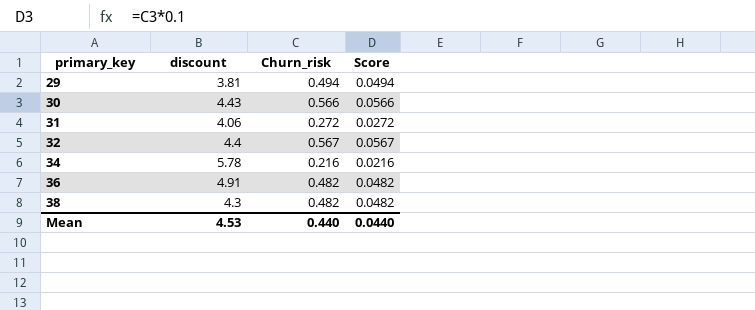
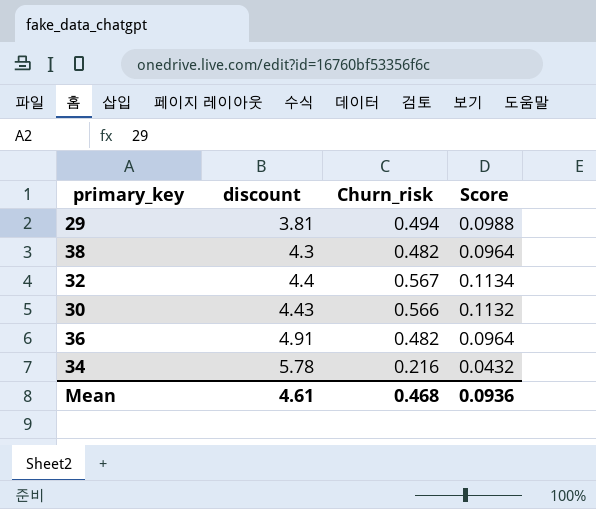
row order: primary_key ascending -> discount ascending
column Score | formula: [Churn_risk] * 0.1 -> [Churn_risk] * 0.2
row 31: 4.06 | 0.272 | 0.0272 -> none
Mean | discount: 4.53 -> 4.61
Mean | Churn_risk: 0.440 -> 0.468
Mean | Score: 0.0440 -> 0.0936

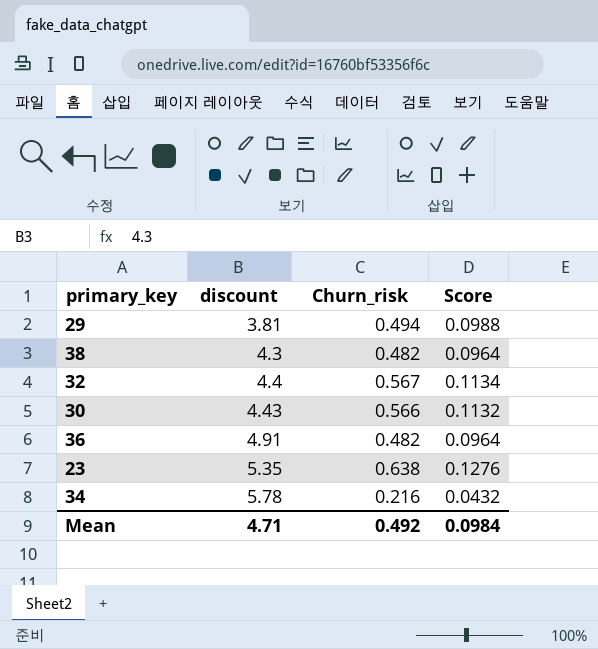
row 23: none -> 5.35 | 0.638 | 0.1276
Mean | discount: 4.61 -> 4.71
Mean | Churn_risk: 0.468 -> 0.492
Mean | Score: 0.0936 -> 0.0984

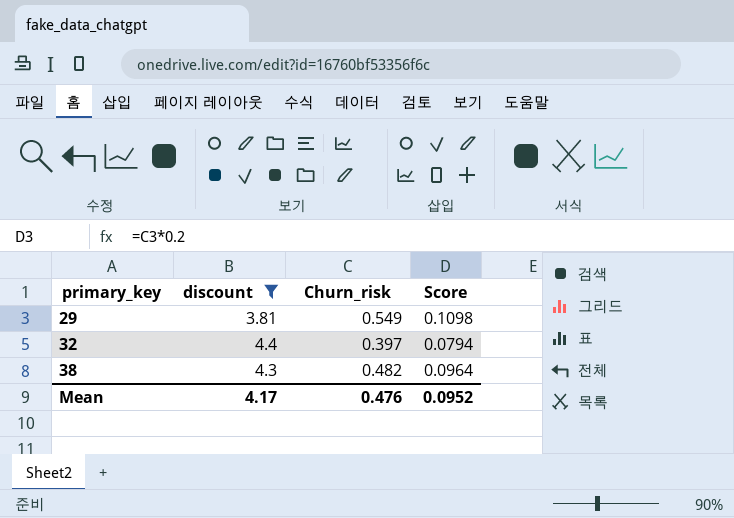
filter: none -> discount <= 4.4
row order: discount ascending -> primary_key ascending
29 | Churn_risk: 0.494 -> 0.549
29 | Score: 0.0988 -> 0.1098
32 | Churn_risk: 0.567 -> 0.397
32 | Score: 0.1134 -> 0.0794
Mean | discount: 4.71 -> 4.17
Mean | Churn_risk: 0.492 -> 0.476
Mean | Score: 0.0984 -> 0.0952

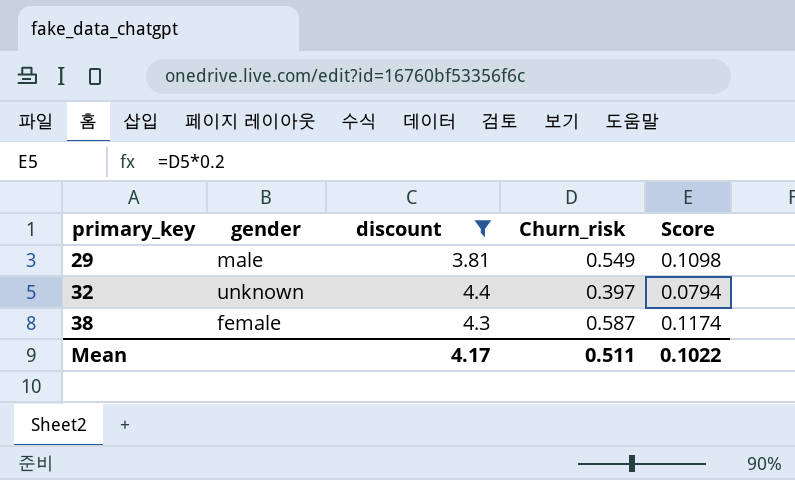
column gender | position: none -> 2
38 | Churn_risk: 0.482 -> 0.587
38 | Score: 0.0964 -> 0.1174
Mean | Churn_risk: 0.476 -> 0.511
Mean | Score: 0.0952 -> 0.1022

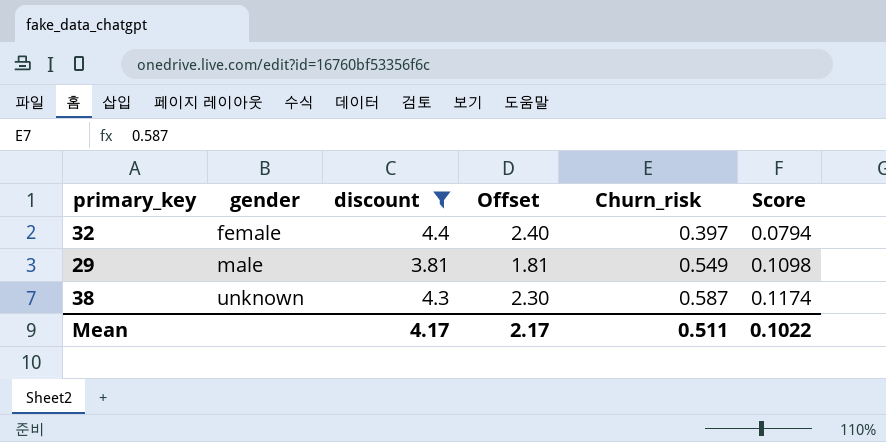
row order: primary_key ascending -> gender ascending
column Offset | formula: none -> [discount] - 2
32 | gender: unknown -> female
38 | gender: female -> unknown

